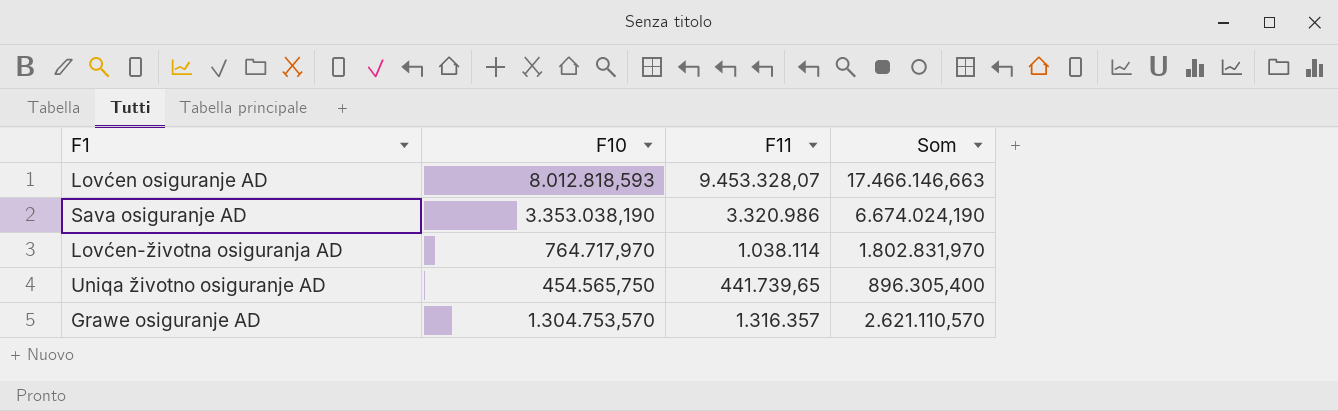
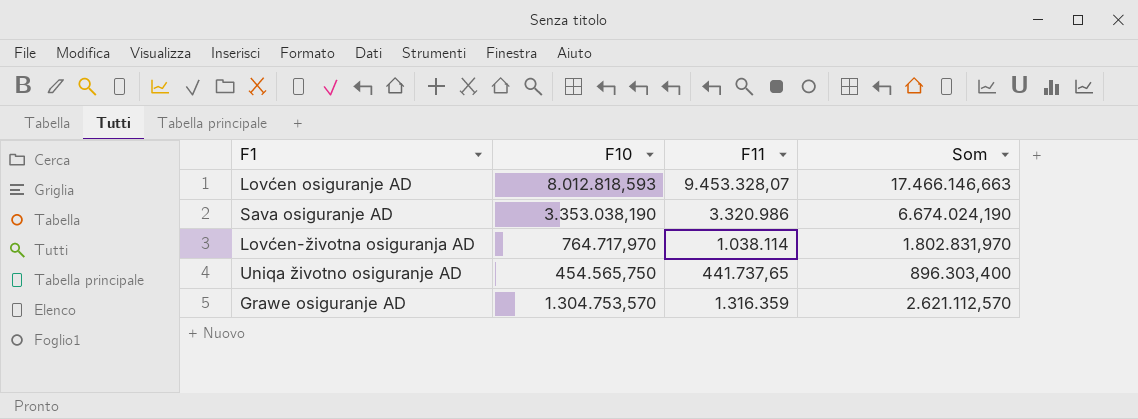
Uniqa životno osiguranje AD | F11: 441.739,65 -> 441.737,65
Uniqa životno osiguranje AD | Som: 896.305,400 -> 896.303,400
Grawe osiguranje AD | F11: 1.316.357 -> 1.316.359
Grawe osiguranje AD | Som: 2.621.110,570 -> 2.621.112,570

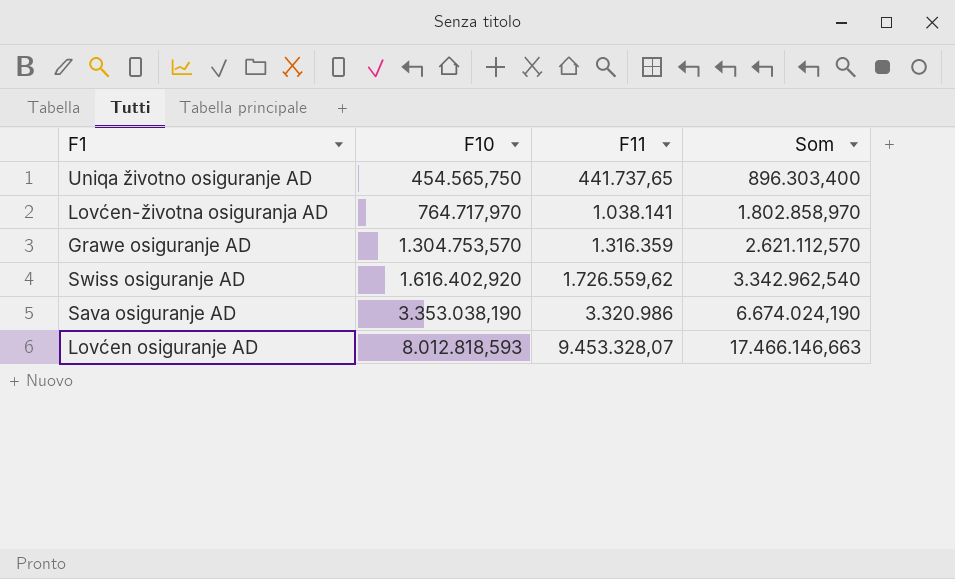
row order: none -> F10 ascending
Lovćen-životna osiguranja AD | F11: 1.038.114 -> 1.038.141
Lovćen-životna osiguranja AD | Som: 1.802.831,970 -> 1.802.858,970
row Swiss osiguranje AD: none -> 1.616.402,920 | 1.726.559,62 | 3.342.962,540

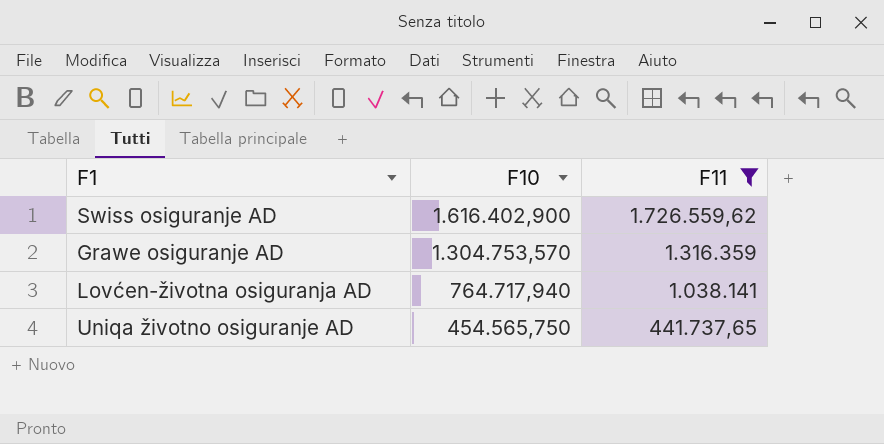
filter: none -> F11 <= 1.726.559,62
row order: F10 ascending -> F10 descending
column Som | formula: [F10] + [F11] -> none
Swiss osiguranje AD | F10: 1.616.402,920 -> 1.616.402,900
Lovćen-životna osiguranja AD | F10: 764.717,970 -> 764.717,940

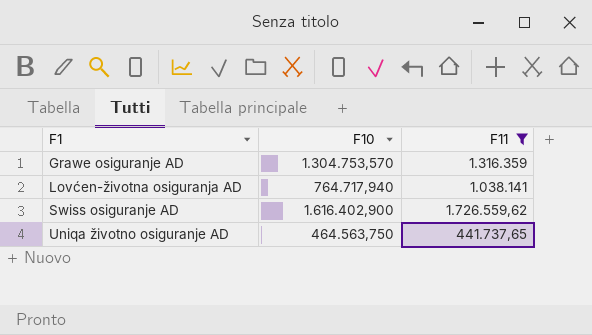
row order: F10 descending -> F1 ascending
Uniqa životno osiguranje AD | F10: 454.565,750 -> 464.563,750

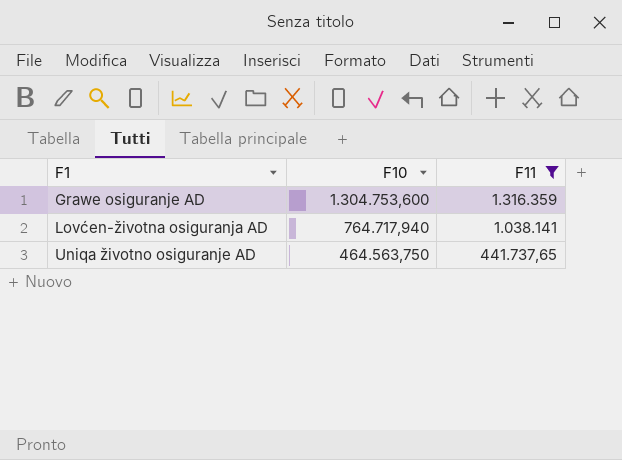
row Swiss osiguranje AD: 1.616.402,900 | 1.726.559,62 -> none
Grawe osiguranje AD | F10: 1.304.753,570 -> 1.304.753,600

